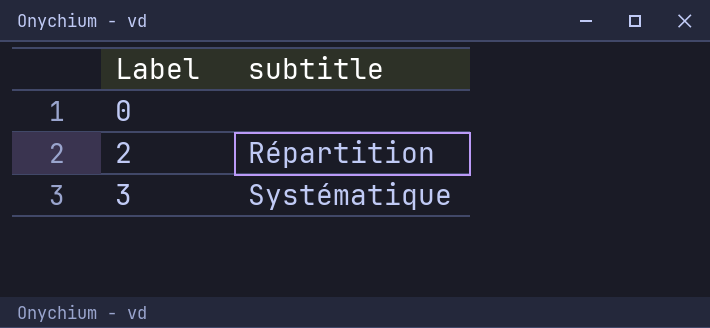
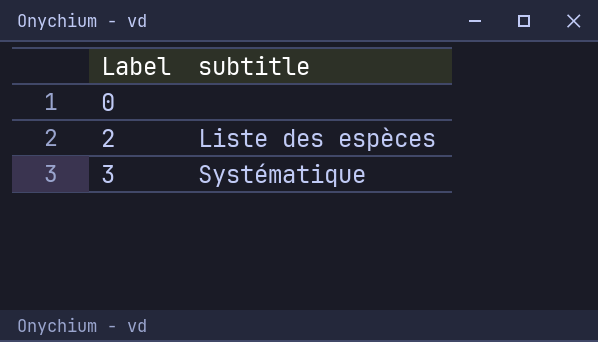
2 | subtitle: Répartition -> Liste des espèces

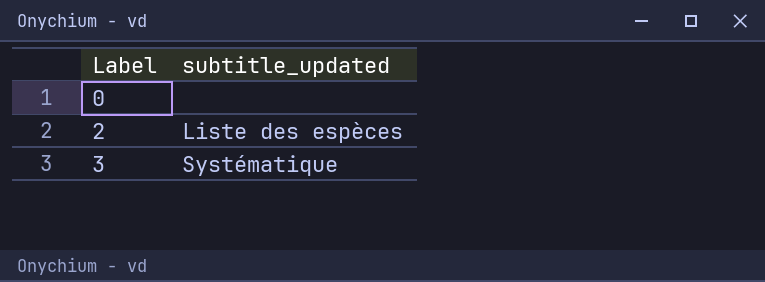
column name: subtitle -> subtitle_updated

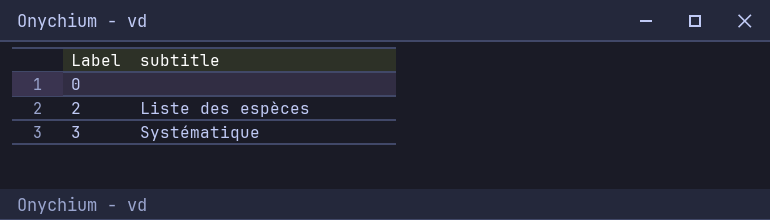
column name: subtitle_updated -> subtitle

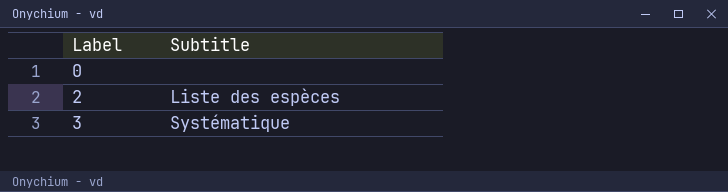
column name: subtitle -> Subtitle

